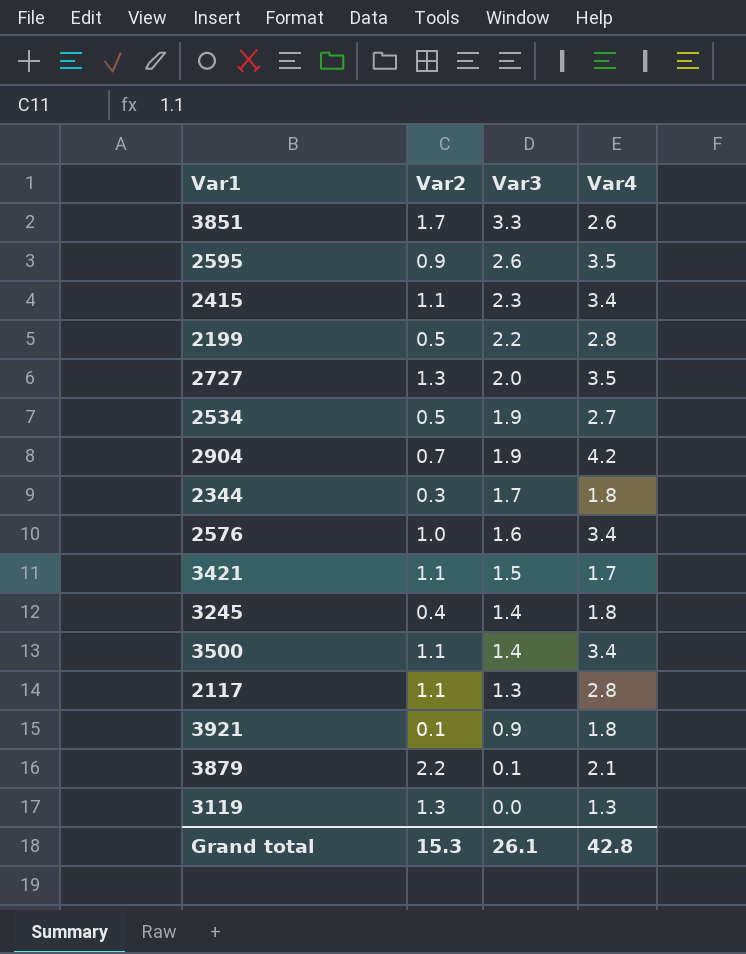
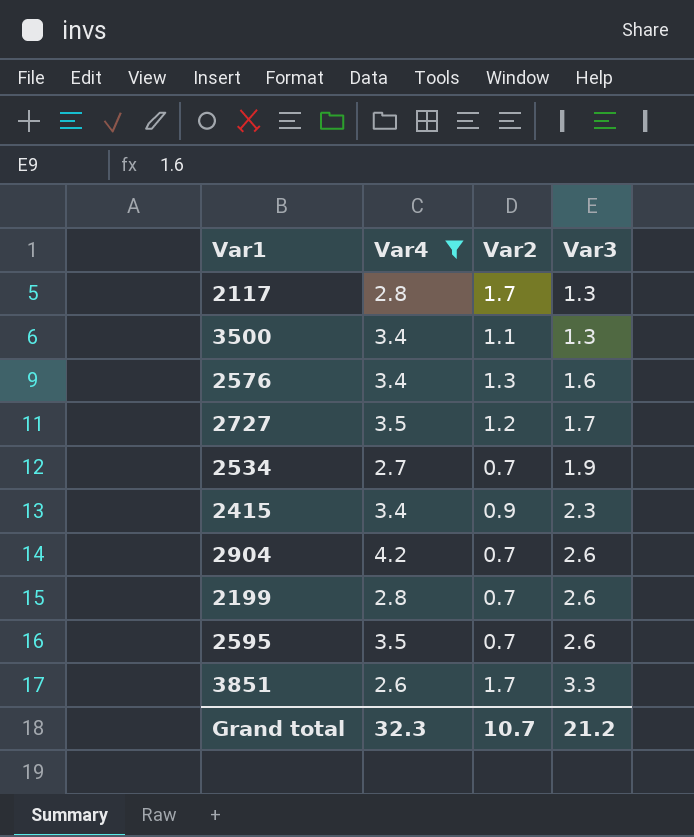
filter: none -> Var4 >= 2.6
row order: Var3 descending -> Var3 ascending
column Var4 | position: 4 -> 2
2117 | Var2: 1.1 -> 1.7
3500 | Var3: 1.4 -> 1.3
2576 | Var2: 1.0 -> 1.3
2727 | Var2: 1.3 -> 1.2
2727 | Var3: 2.0 -> 1.7
2534 | Var2: 0.5 -> 0.7
2415 | Var2: 1.1 -> 0.9
2904 | Var3: 1.9 -> 2.6
2199 | Var2: 0.5 -> 0.7
2199 | Var3: 2.2 -> 2.6
2595 | Var2: 0.9 -> 0.7
Grand total | Var4: 42.8 -> 32.3
Grand total | Var2: 15.3 -> 10.7
Grand total | Var3: 26.1 -> 21.2

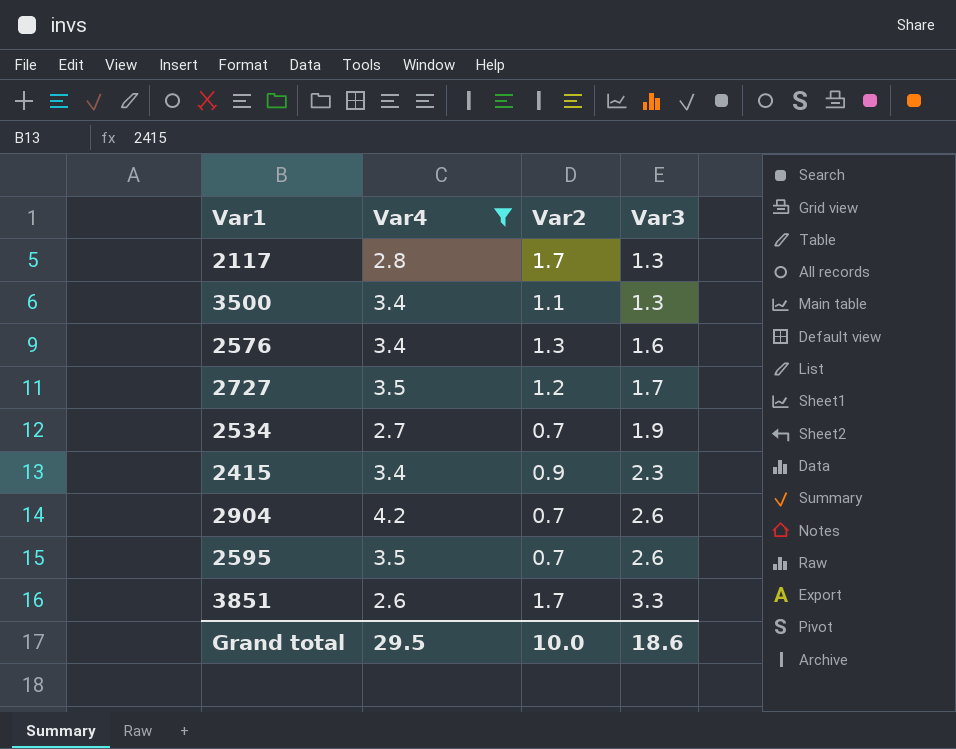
row 2199: 2.8 | 0.7 | 2.6 -> none
Grand total | Var4: 32.3 -> 29.5
Grand total | Var2: 10.7 -> 10.0
Grand total | Var3: 21.2 -> 18.6

